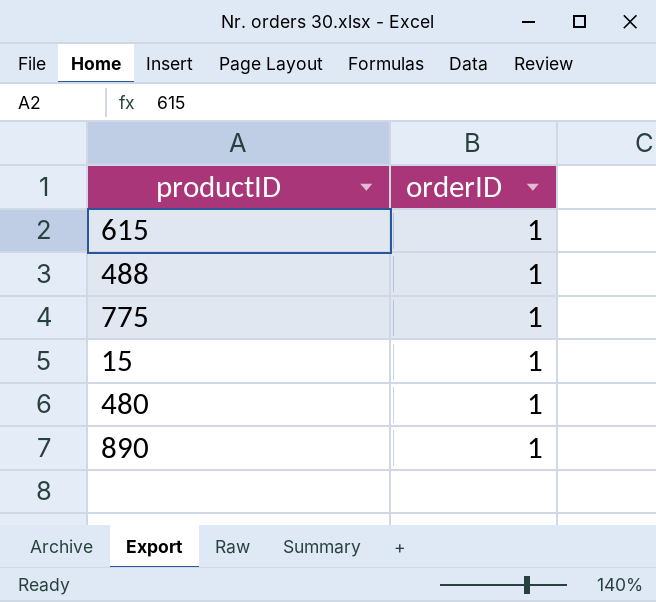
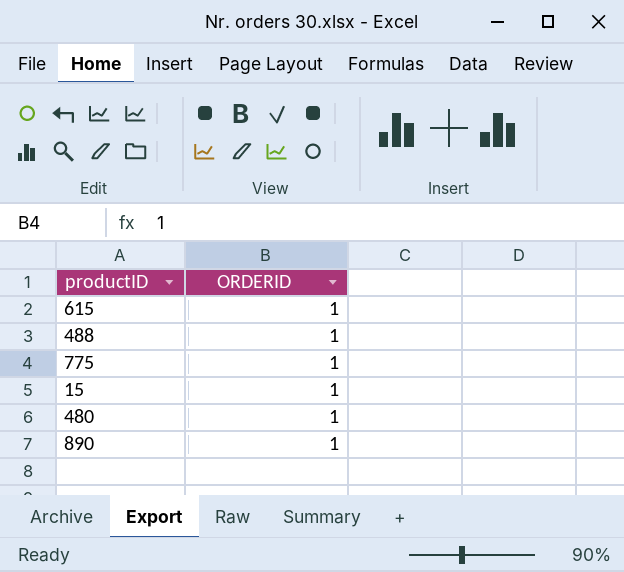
column name: orderID -> ORDERID

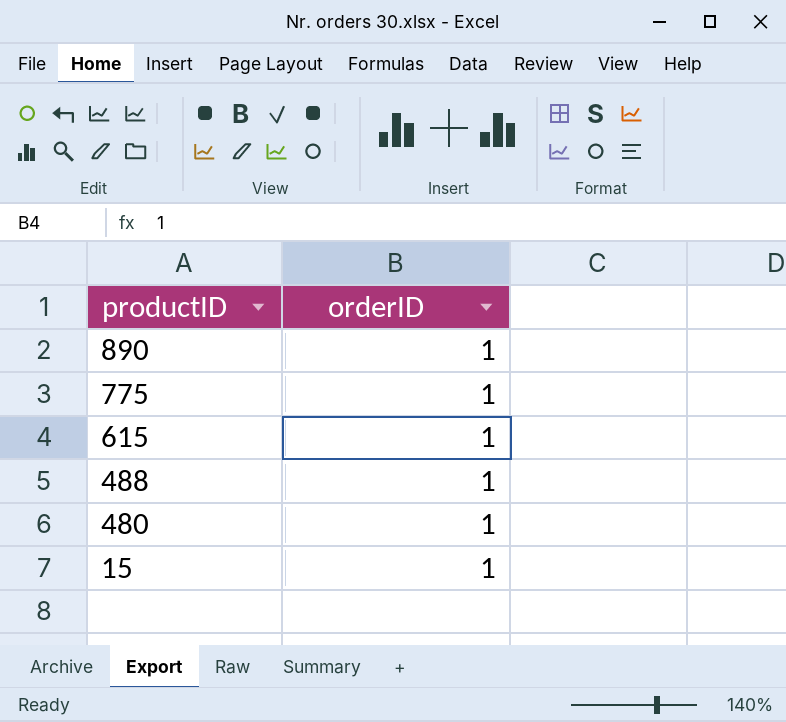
row order: none -> productID descending
column name: ORDERID -> orderID

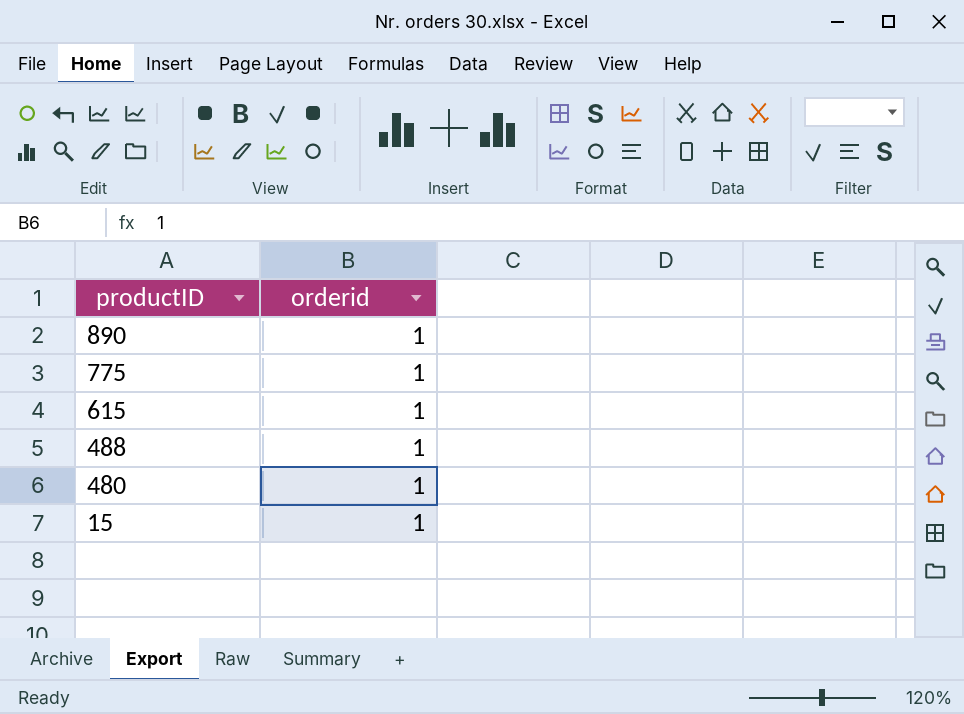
column name: orderID -> orderid

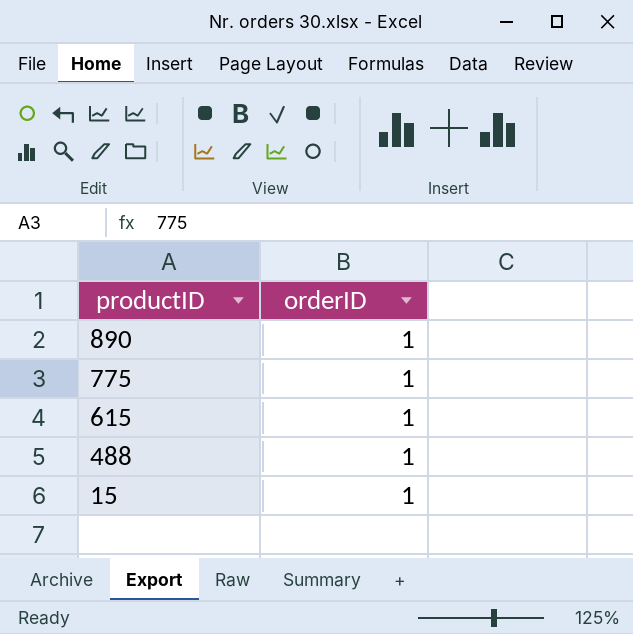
column name: orderid -> orderID
row 480: 1 -> none

